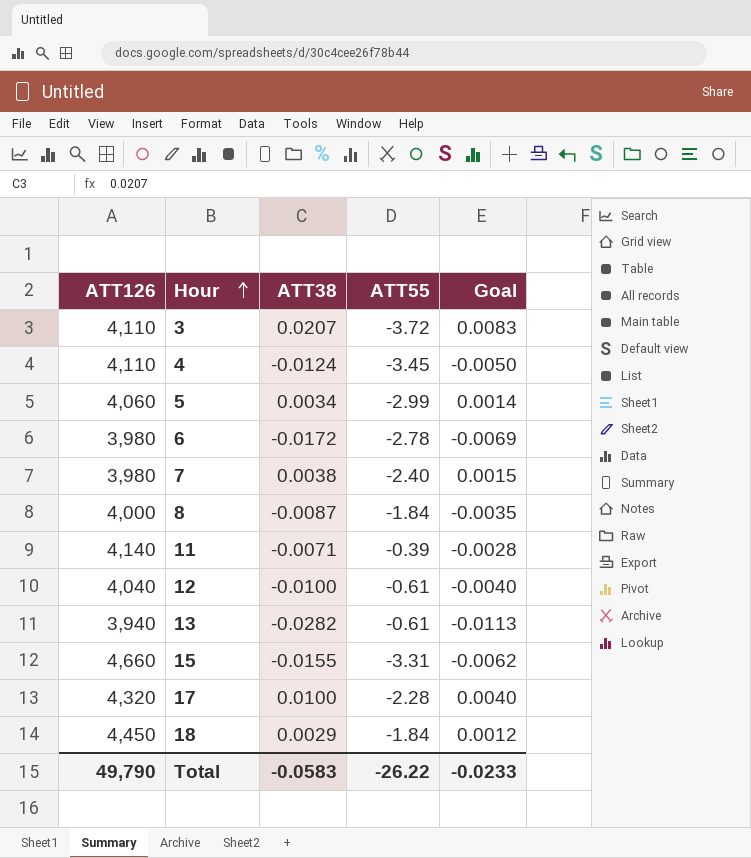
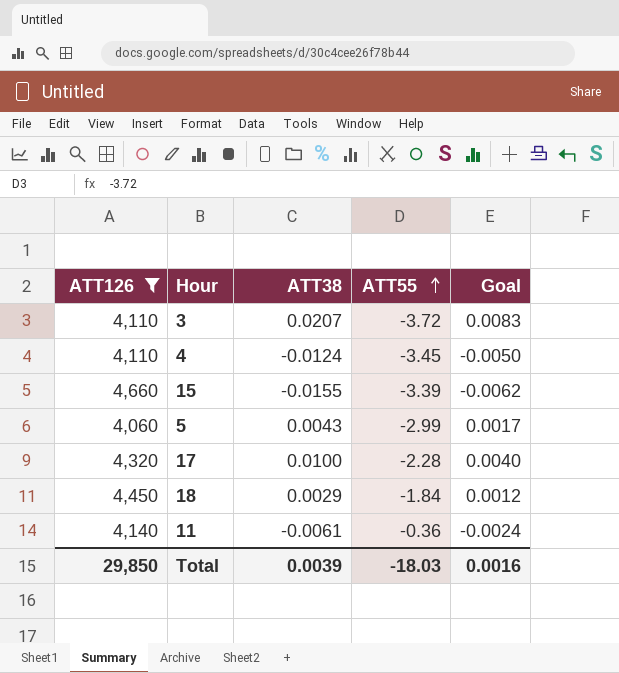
filter: none -> ATT126 >= 4,060
row order: Hour ascending -> ATT55 ascending
15 | ATT55: -3.31 -> -3.39
5 | ATT38: 0.0034 -> 0.0043
5 | Goal: 0.0014 -> 0.0017
11 | ATT38: -0.0071 -> -0.0061
11 | ATT55: -0.39 -> -0.36
11 | Goal: -0.0028 -> -0.0024
Total | ATT126: 49,790 -> 29,850
Total | ATT38: -0.0583 -> 0.0039
Total | ATT55: -26.22 -> -18.03
Total | Goal: -0.0233 -> 0.0016

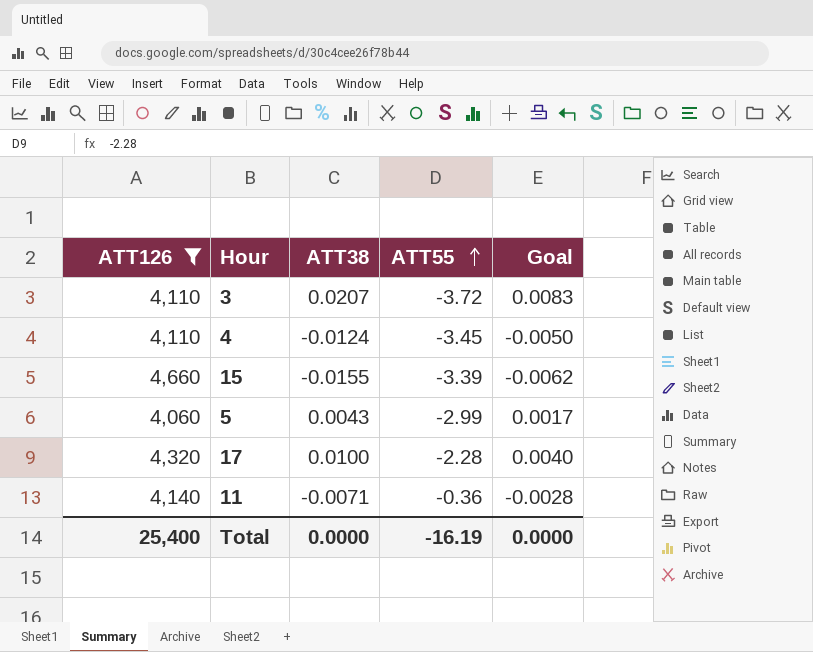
row 18: 4,450 | 0.0029 | -1.84 | 0.0012 -> none
11 | ATT38: -0.0061 -> -0.0071
11 | Goal: -0.0024 -> -0.0028
Total | ATT126: 29,850 -> 25,400
Total | ATT38: 0.0039 -> 0.0000
Total | ATT55: -18.03 -> -16.19
Total | Goal: 0.0016 -> 0.0000

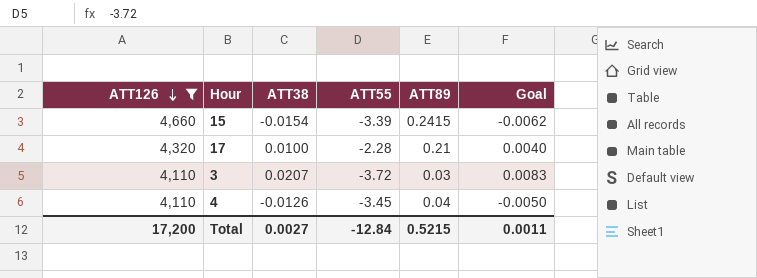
row order: ATT55 ascending -> ATT126 descending
column ATT89 | position: none -> 5
row 5: 4,060 | 0.0043 | -2.99 | 0.0017 -> none
row 11: 4,140 | -0.0071 | -0.36 | -0.0028 -> none
15 | ATT38: -0.0155 -> -0.0154
4 | ATT38: -0.0124 -> -0.0126
Total | ATT126: 25,400 -> 17,200
Total | ATT38: 0.0000 -> 0.0027
Total | ATT55: -16.19 -> -12.84
Total | Goal: 0.0000 -> 0.0011

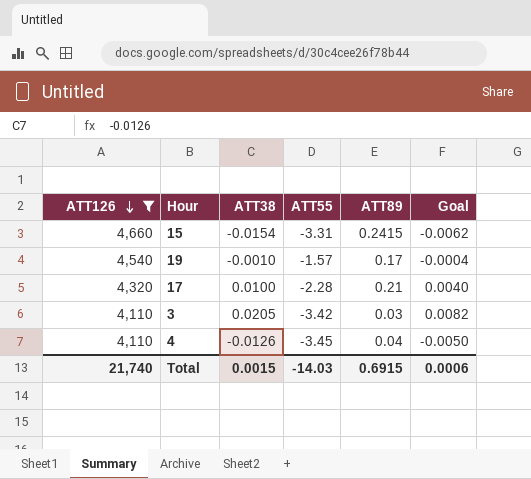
15 | ATT55: -3.39 -> -3.31
row 19: none -> 4,540 | -0.0010 | -1.57 | 0.17 | -0.0004
3 | ATT38: 0.0207 -> 0.0205
3 | ATT55: -3.72 -> -3.42
3 | Goal: 0.0083 -> 0.0082
Total | ATT126: 17,200 -> 21,740
Total | ATT38: 0.0027 -> 0.0015
Total | ATT55: -12.84 -> -14.03
Total | ATT89: 0.5215 -> 0.6915
Total | Goal: 0.0011 -> 0.0006

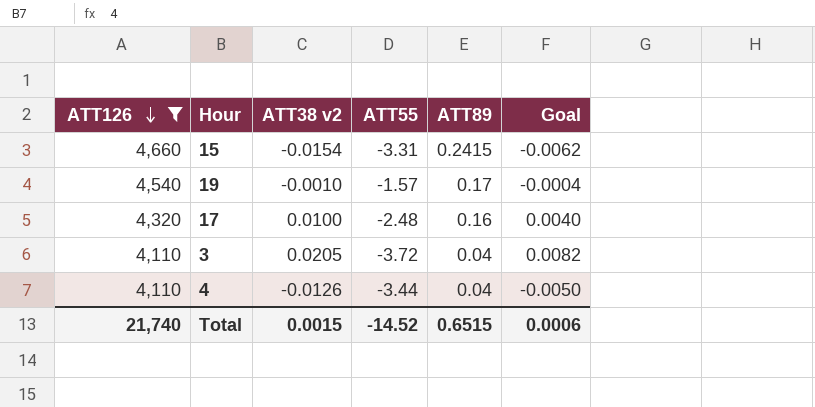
column name: ATT38 -> ATT38 v2
17 | ATT55: -2.28 -> -2.48
17 | ATT89: 0.21 -> 0.16
3 | ATT55: -3.42 -> -3.72
3 | ATT89: 0.03 -> 0.04
4 | ATT55: -3.45 -> -3.44
Total | ATT55: -14.03 -> -14.52
Total | ATT89: 0.6915 -> 0.6515

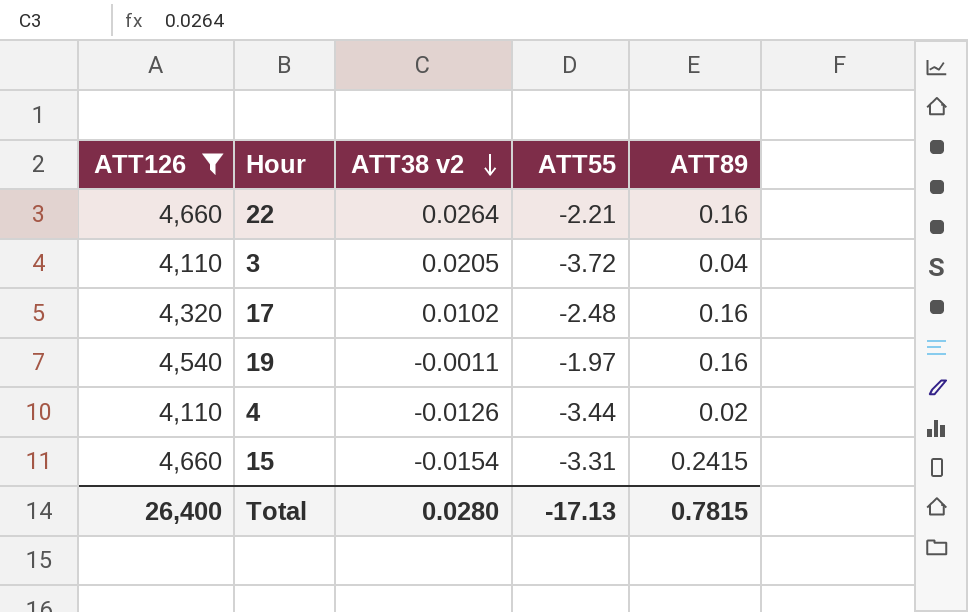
row order: ATT126 descending -> ATT38 v2 descending
column Goal | formula: [ATT38 v2] * 0.4 -> none
row 22: none -> 4,660 | 0.0264 | -2.21 | 0.16
17 | ATT38 v2: 0.0100 -> 0.0102
19 | ATT38 v2: -0.0010 -> -0.0011
19 | ATT55: -1.57 -> -1.97
19 | ATT89: 0.17 -> 0.16
4 | ATT89: 0.04 -> 0.02
Total | ATT126: 21,740 -> 26,400
Total | ATT38 v2: 0.0015 -> 0.0280
Total | ATT55: -14.52 -> -17.13
Total | ATT89: 0.6515 -> 0.7815

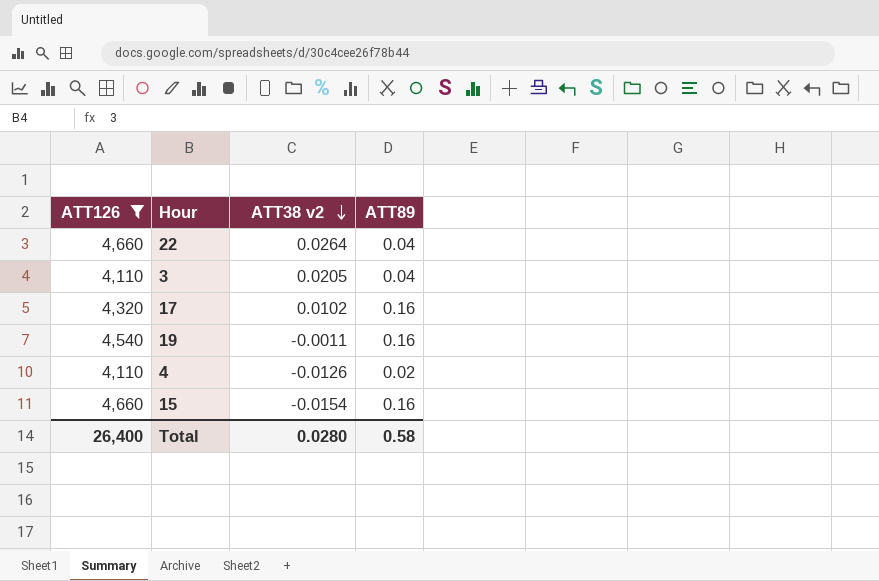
column ATT55 | position: 4 -> none
22 | ATT89: 0.16 -> 0.04
15 | ATT89: 0.2415 -> 0.16
Total | ATT89: 0.7815 -> 0.58

